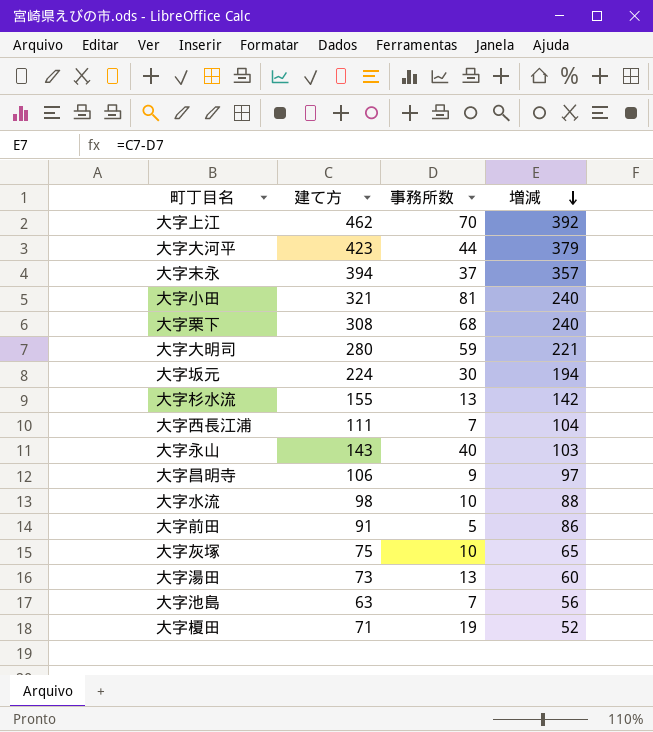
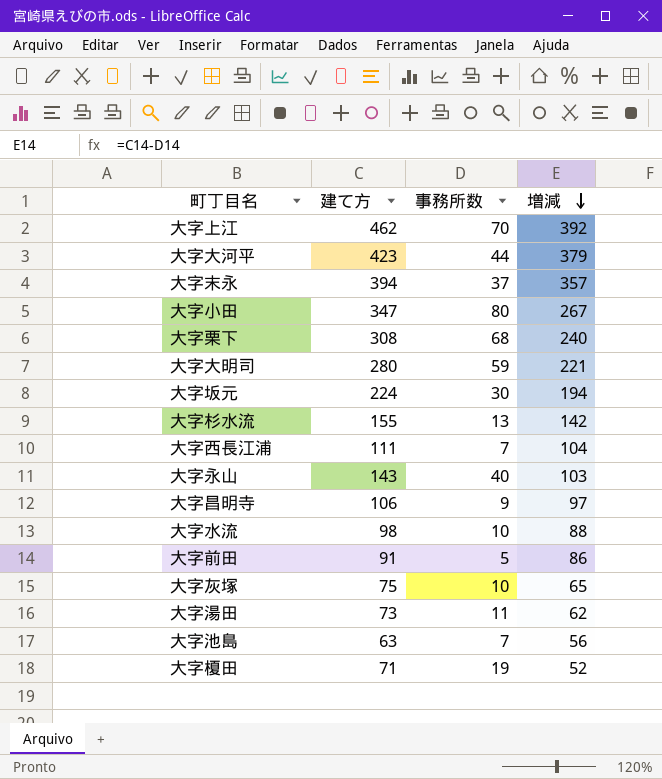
大字小田 | 建て方: 321 -> 347
大字小田 | 事務所数: 81 -> 80
大字小田 | 増減: 240 -> 267
大字湯田 | 事務所数: 13 -> 11
大字湯田 | 増減: 60 -> 62

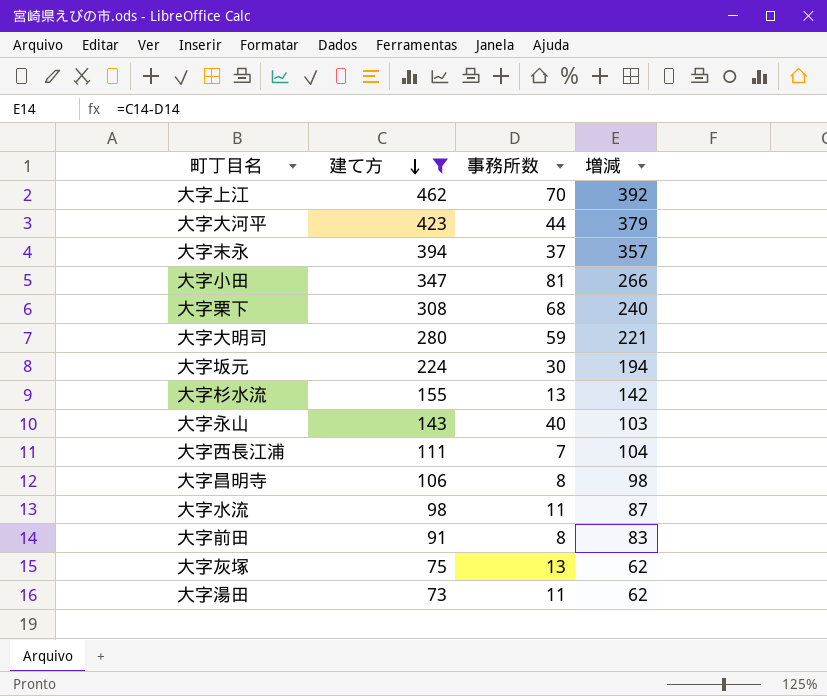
filter: none -> 建て方 >= 73
row order: 増減 descending -> 建て方 descending
大字小田 | 事務所数: 80 -> 81
大字小田 | 増減: 267 -> 266
大字昌明寺 | 事務所数: 9 -> 8
大字昌明寺 | 増減: 97 -> 98
大字水流 | 事務所数: 10 -> 11
大字水流 | 増減: 88 -> 87
大字前田 | 事務所数: 5 -> 8
大字前田 | 増減: 86 -> 83
大字灰塚 | 事務所数: 10 -> 13
大字灰塚 | 増減: 65 -> 62

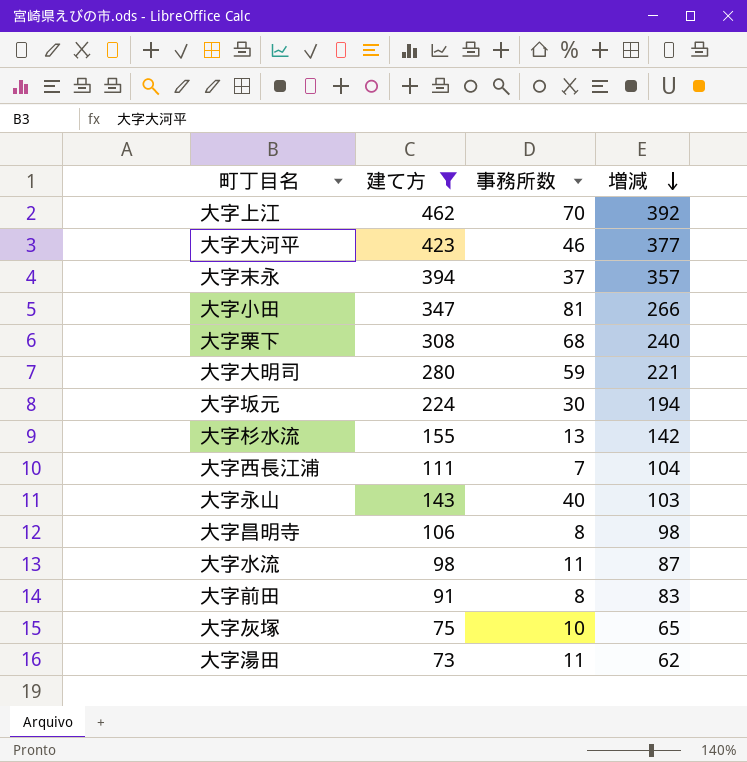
row order: 建て方 descending -> 増減 descending
大字大河平 | 事務所数: 44 -> 46
大字大河平 | 増減: 379 -> 377
大字灰塚 | 事務所数: 13 -> 10
大字灰塚 | 増減: 62 -> 65

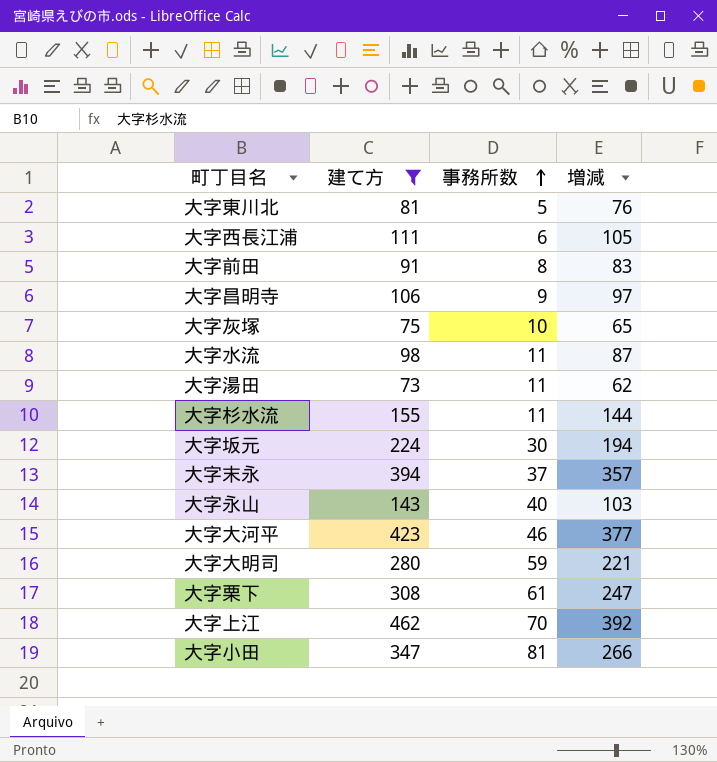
row order: 増減 descending -> 事務所数 ascending
row 大字東川北: none -> 81 | 5 | 76
大字西長江浦 | 事務所数: 7 -> 6
大字西長江浦 | 増減: 104 -> 105
大字昌明寺 | 事務所数: 8 -> 9
大字昌明寺 | 増減: 98 -> 97
大字杉水流 | 事務所数: 13 -> 11
大字杉水流 | 増減: 142 -> 144
大字栗下 | 事務所数: 68 -> 61
大字栗下 | 増減: 240 -> 247

